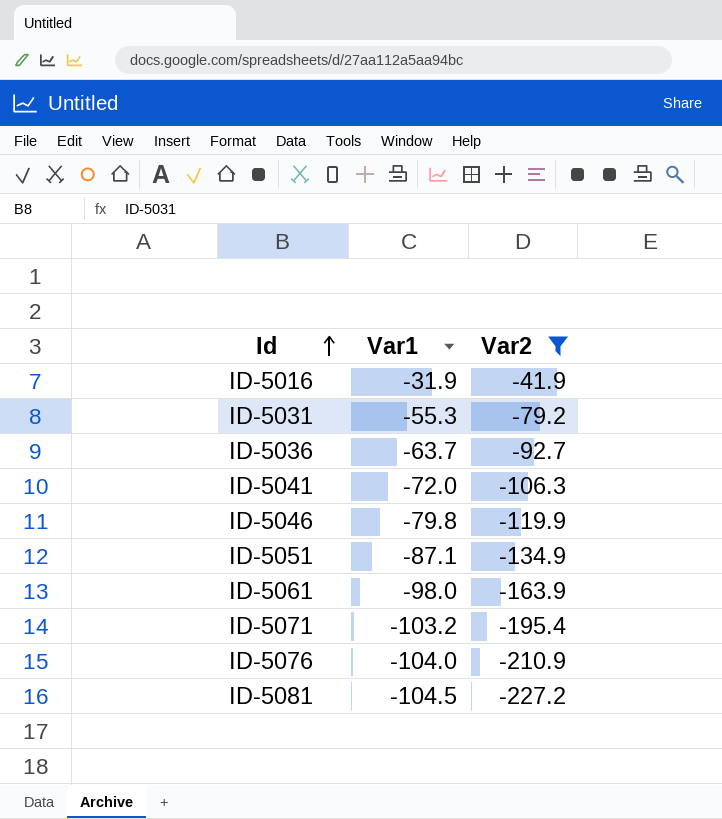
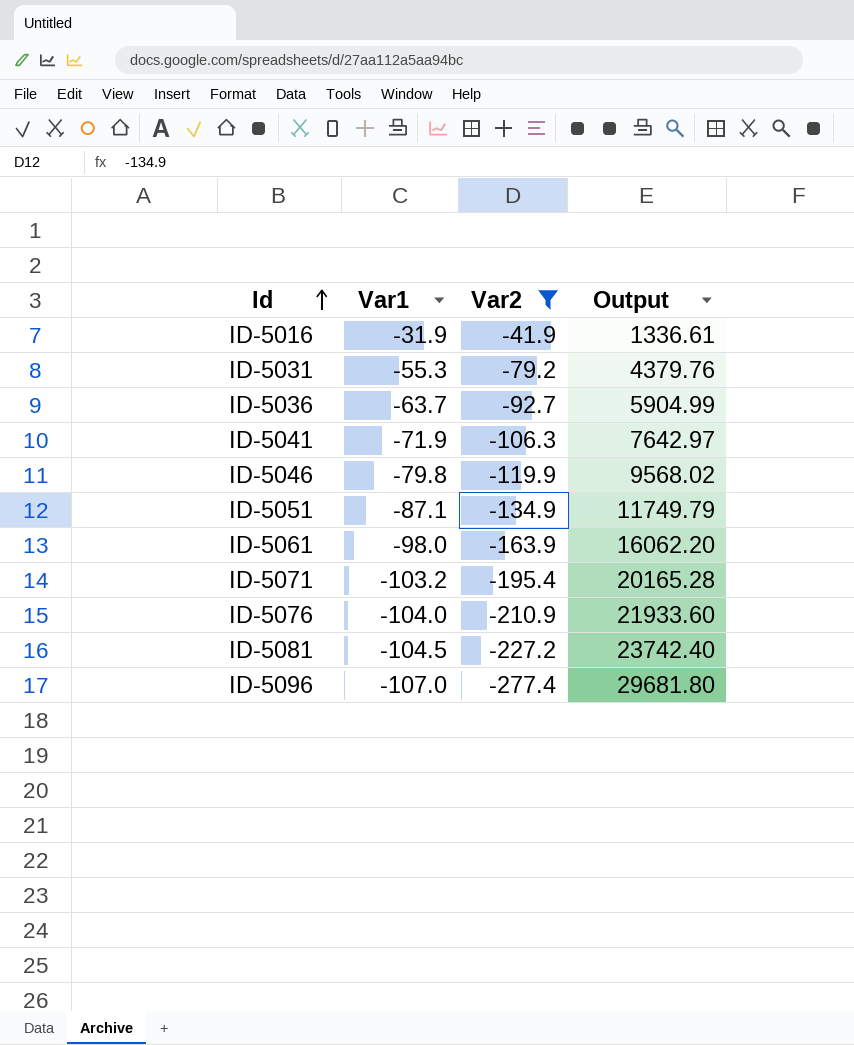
column Output | formula: none -> [Var1] * [Var2]
ID-5041 | Var1: -72.0 -> -71.9
row ID-5096: none -> -107.0 | -277.4 | 29681.80

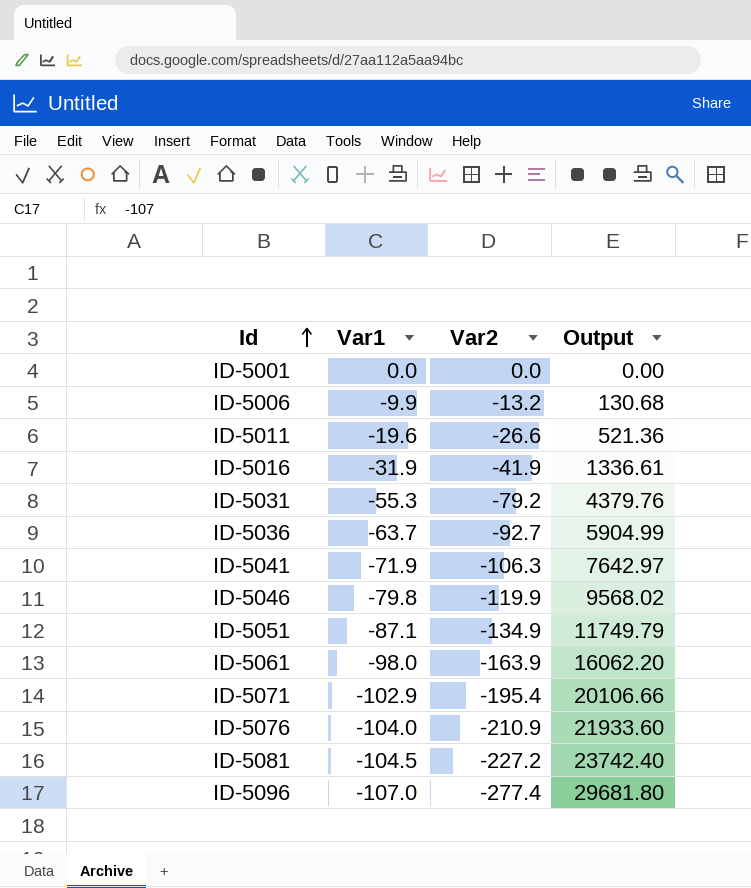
filter: Var2 <= -41.9 -> none
ID-5071 | Var1: -103.2 -> -102.9
ID-5071 | Output: 20165.28 -> 20106.66

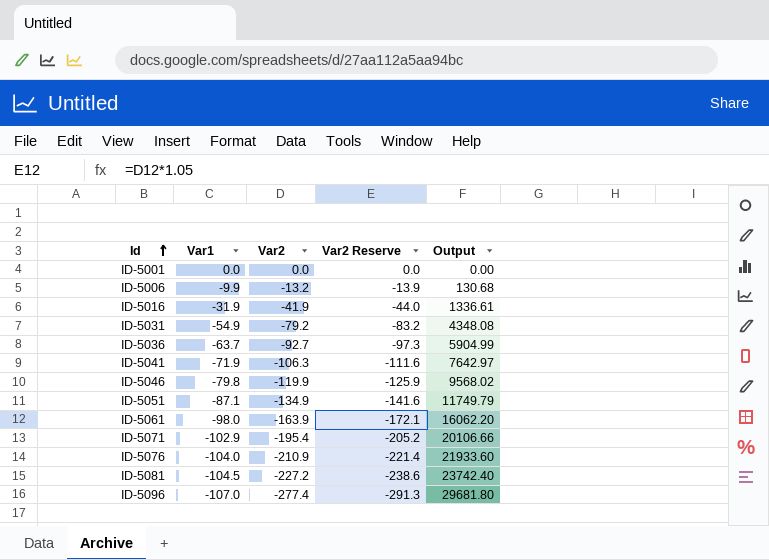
column Var2 Reserve | formula: none -> [Var2] * 1.05
row ID-5011: -19.6 | -26.6 | 521.36 -> none
ID-5031 | Var1: -55.3 -> -54.9
ID-5031 | Output: 4379.76 -> 4348.08

